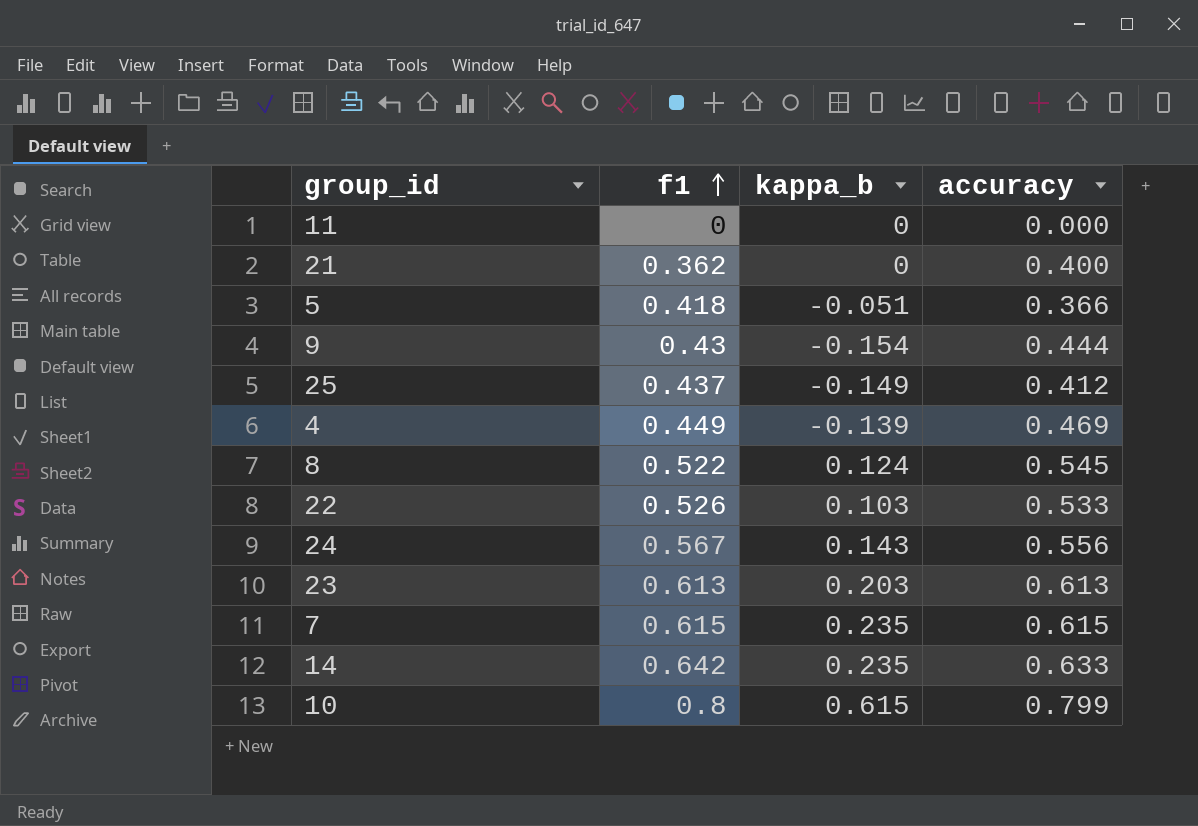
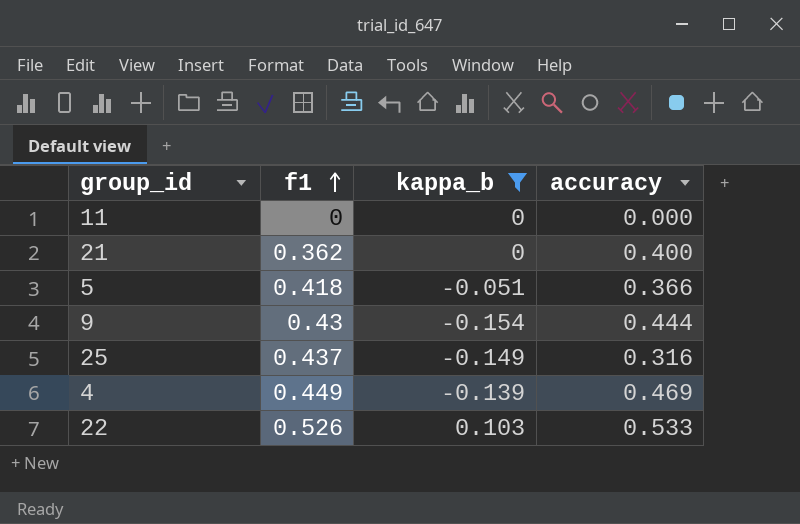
filter: none -> kappa_b <= 0.103
25 | accuracy: 0.412 -> 0.316

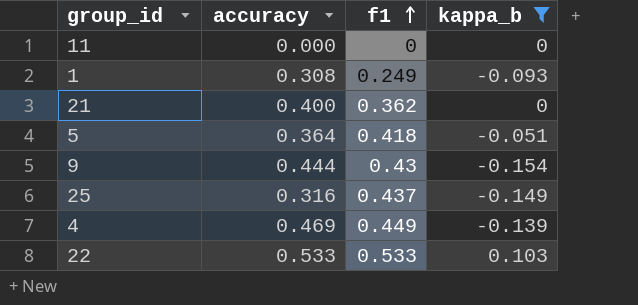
column accuracy | position: 4 -> 2
row 1: none -> 0.308 | 0.249 | -0.093
5 | accuracy: 0.366 -> 0.364
22 | f1: 0.526 -> 0.533

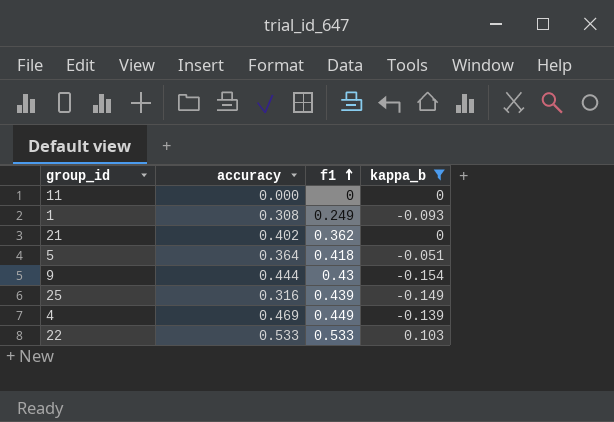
21 | accuracy: 0.400 -> 0.402
25 | f1: 0.437 -> 0.439

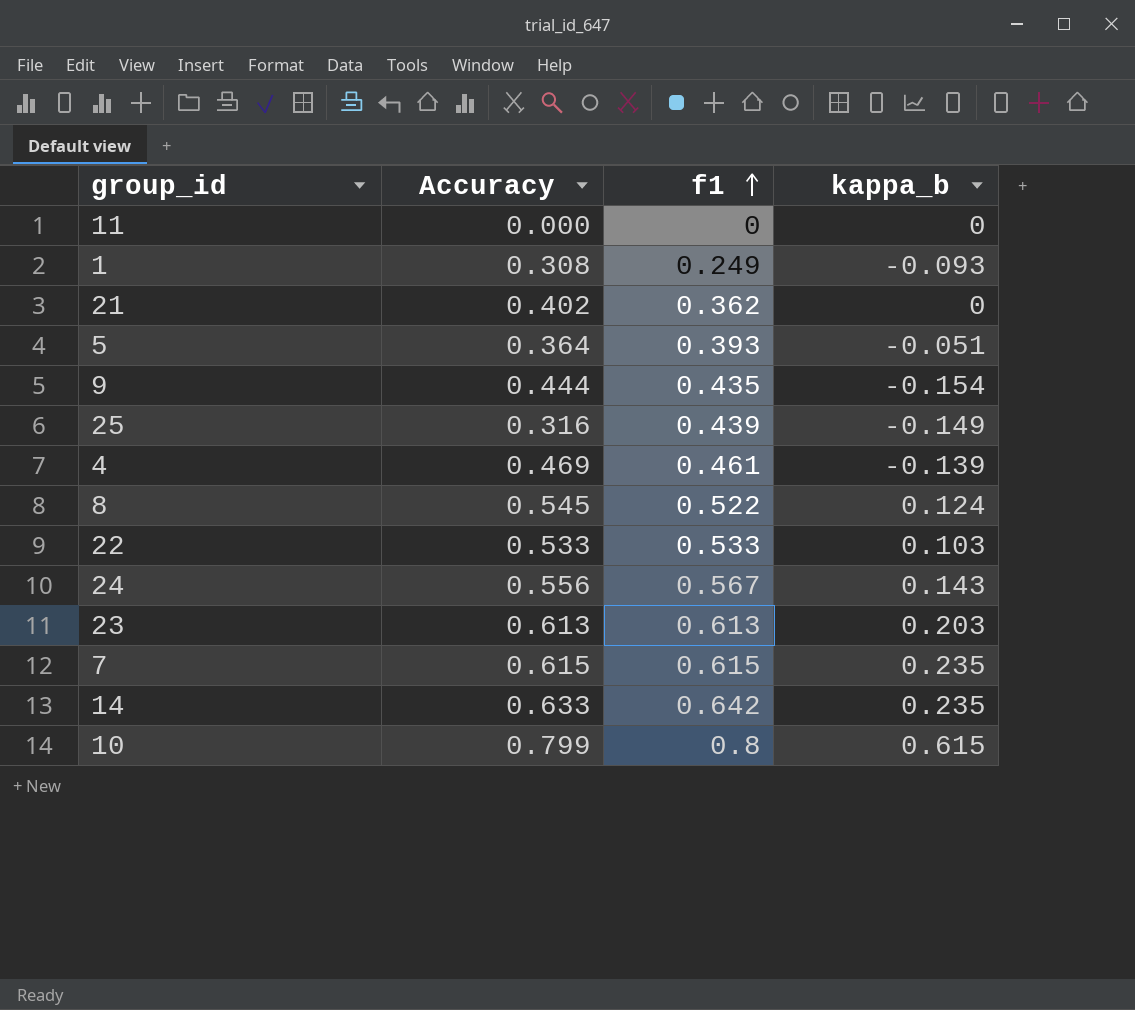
filter: kappa_b <= 0.103 -> none
column name: accuracy -> Accuracy
5 | f1: 0.418 -> 0.393
9 | f1: 0.43 -> 0.435
4 | f1: 0.449 -> 0.461

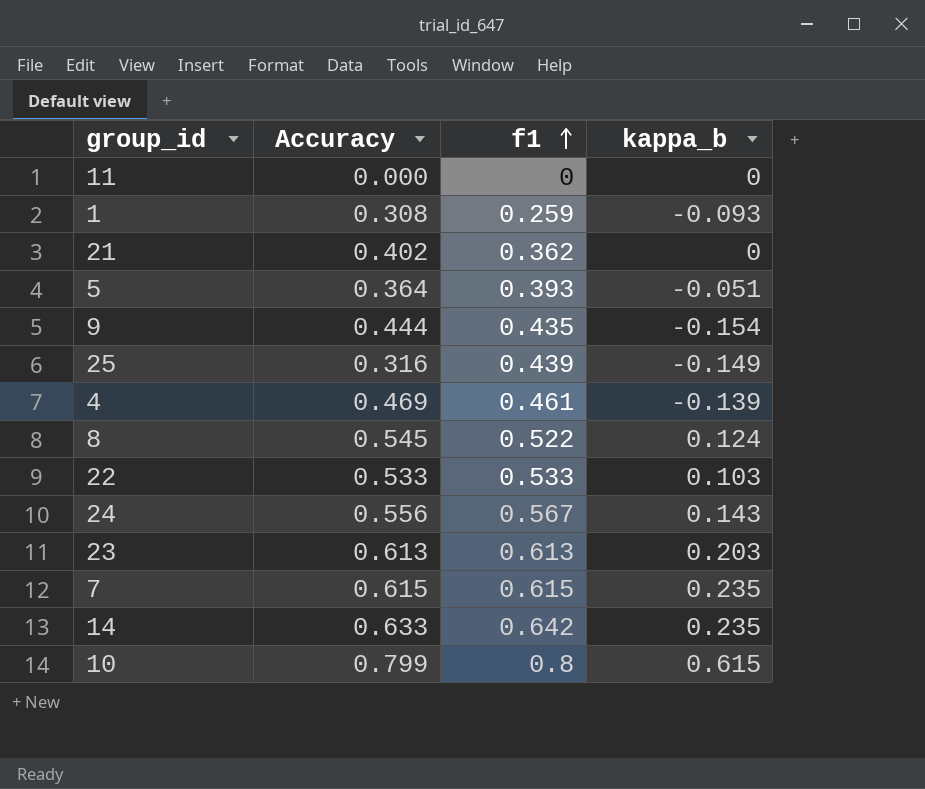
1 | f1: 0.249 -> 0.259

